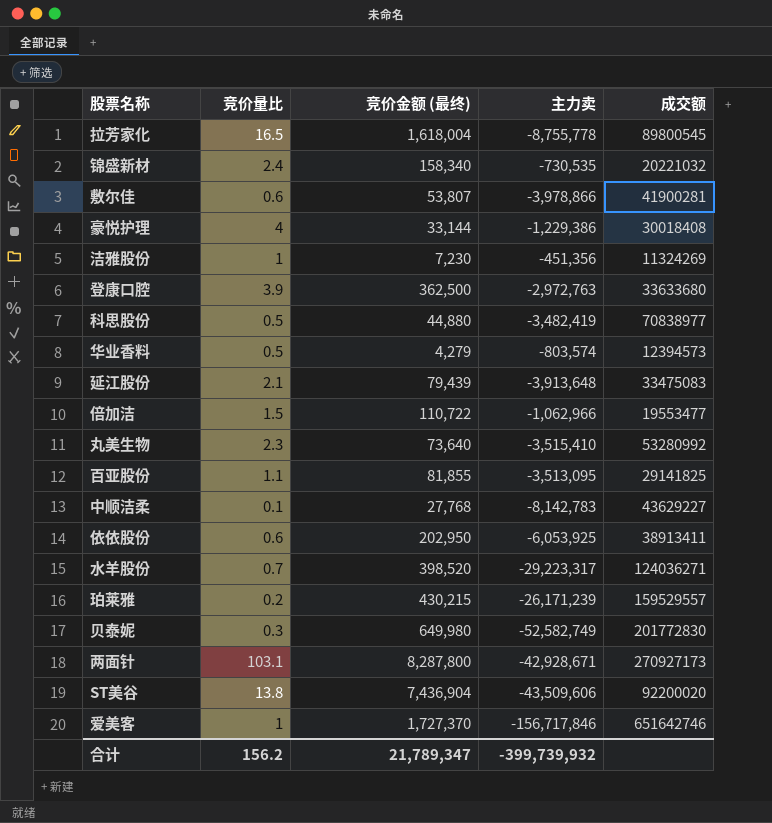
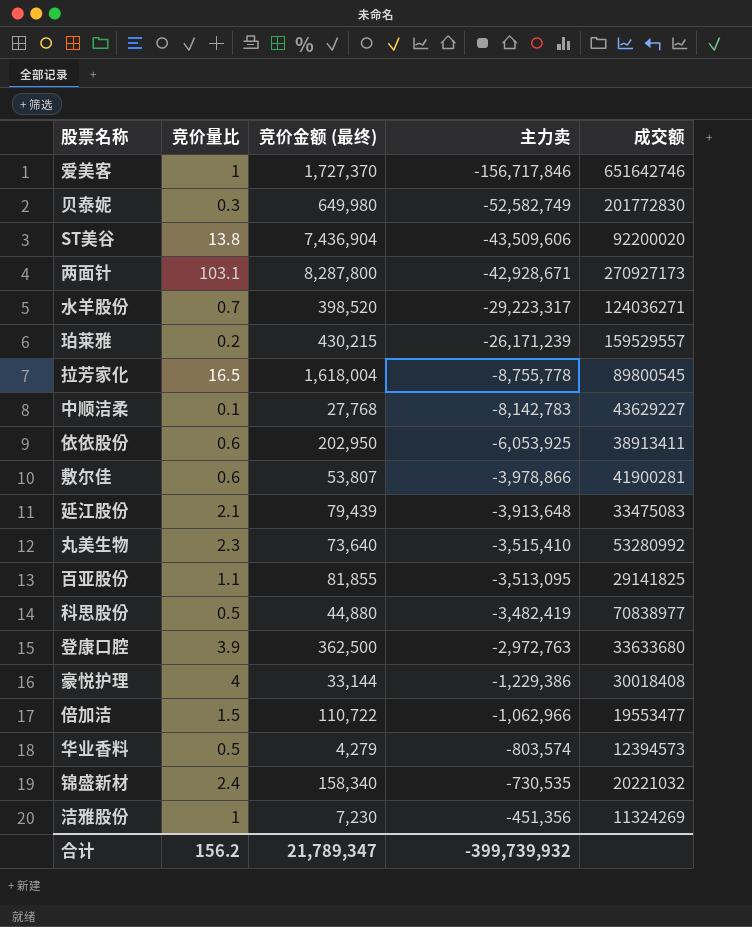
row order: none -> 主力卖 ascending

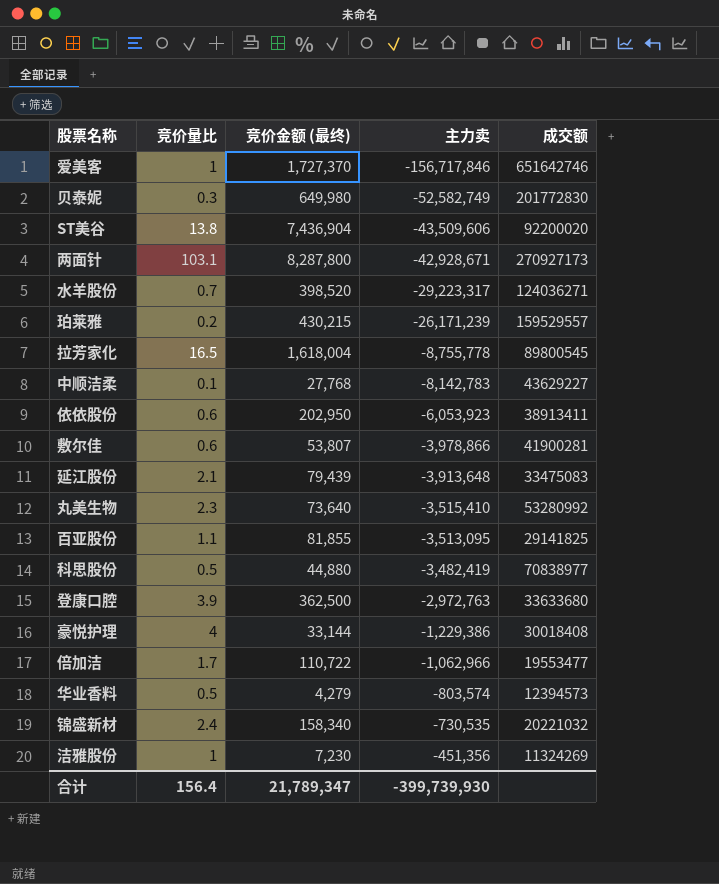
依依股份 | 主力卖: -6,053,925 -> -6,053,923
倍加洁 | 竞价量比: 1.5 -> 1.7
合计 | 竞价量比: 156.2 -> 156.4
合计 | 主力卖: -399,739,932 -> -399,739,930

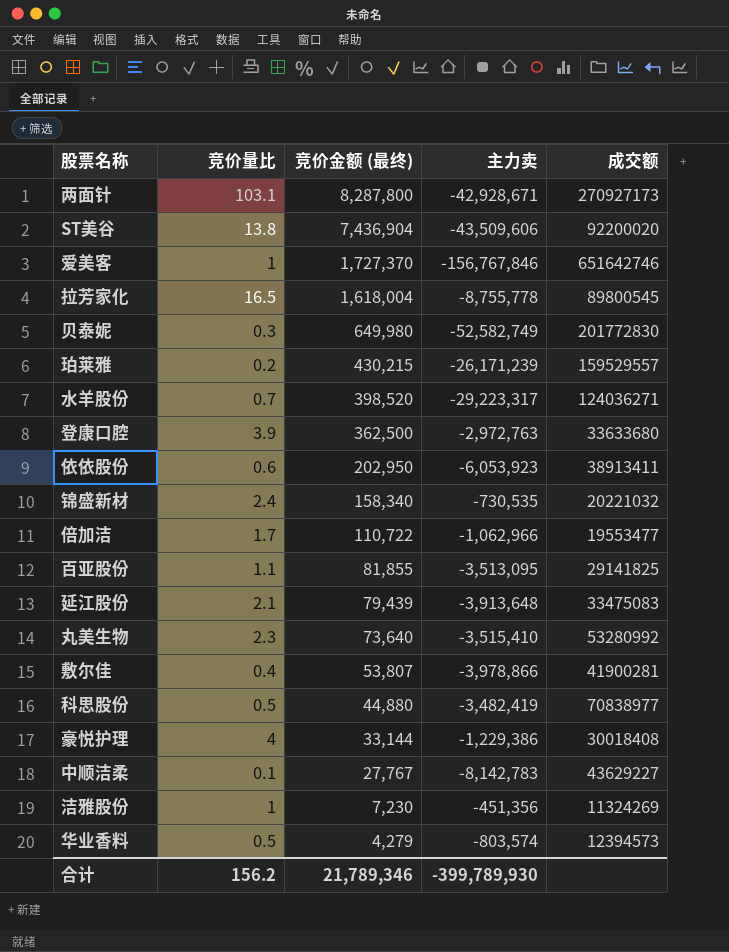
row order: 主力卖 ascending -> 竞价金额 (最终) descending
爱美客 | 主力卖: -156,717,846 -> -156,767,846
敷尔佳 | 竞价量比: 0.6 -> 0.4
中顺洁柔 | 竞价金额 (最终): 27,768 -> 27,767
合计 | 竞价量比: 156.4 -> 156.2
合计 | 竞价金额 (最终): 21,789,347 -> 21,789,346
合计 | 主力卖: -399,739,930 -> -399,789,930

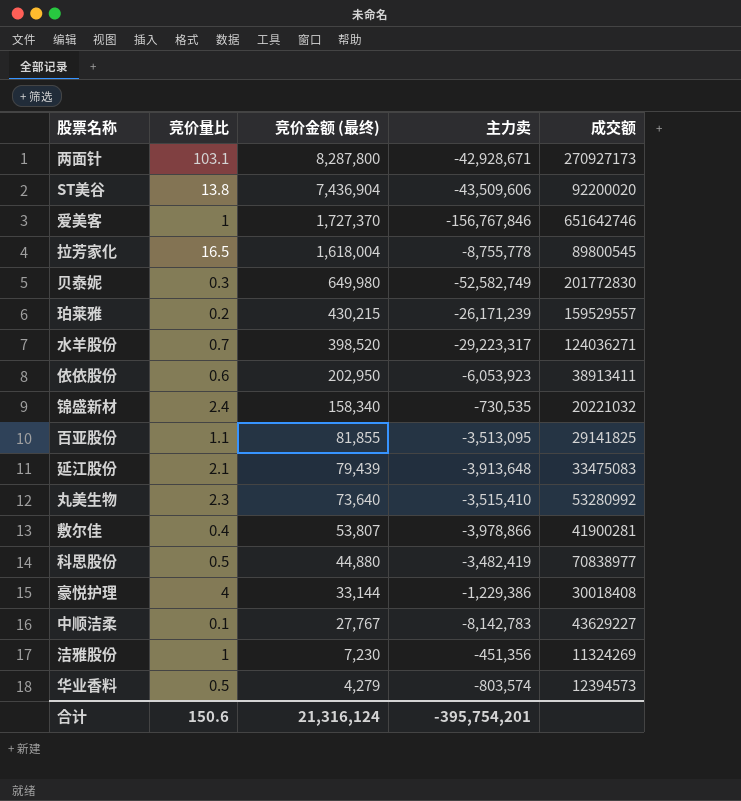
row 登康口腔: 3.9 | 362,500 | -2,972,763 | 33633680 -> none
row 倍加洁: 1.7 | 110,722 | -1,062,966 | 19553477 -> none
合计 | 竞价量比: 156.2 -> 150.6
合计 | 竞价金额 (最终): 21,789,346 -> 21,316,124
合计 | 主力卖: -399,789,930 -> -395,754,201

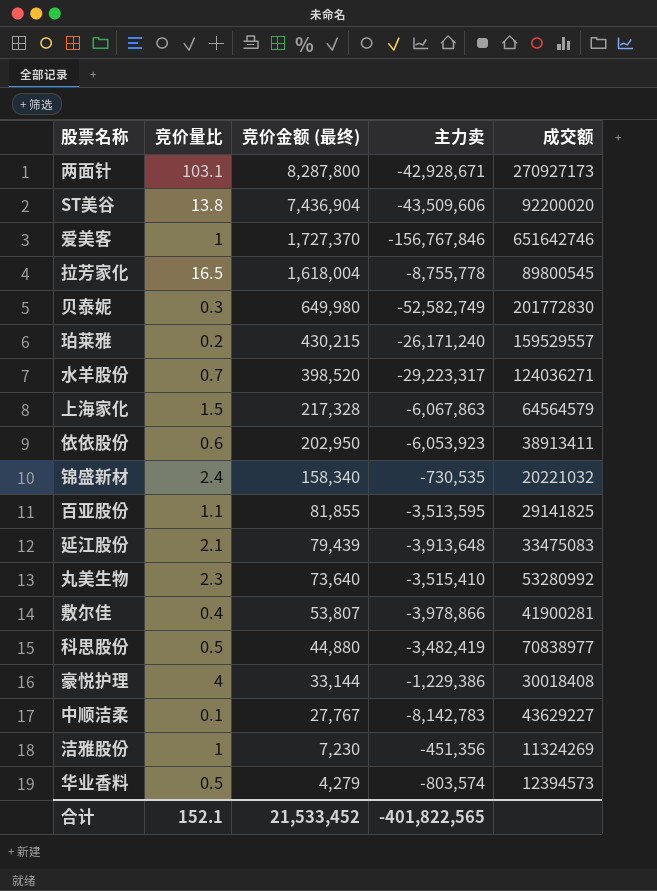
珀莱雅 | 主力卖: -26,171,239 -> -26,171,240
row 上海家化: none -> 1.5 | 217,328 | -6,067,863 | 64564579
百亚股份 | 主力卖: -3,513,095 -> -3,513,595
合计 | 竞价量比: 150.6 -> 152.1
合计 | 竞价金额 (最终): 21,316,124 -> 21,533,452
合计 | 主力卖: -395,754,201 -> -401,822,565

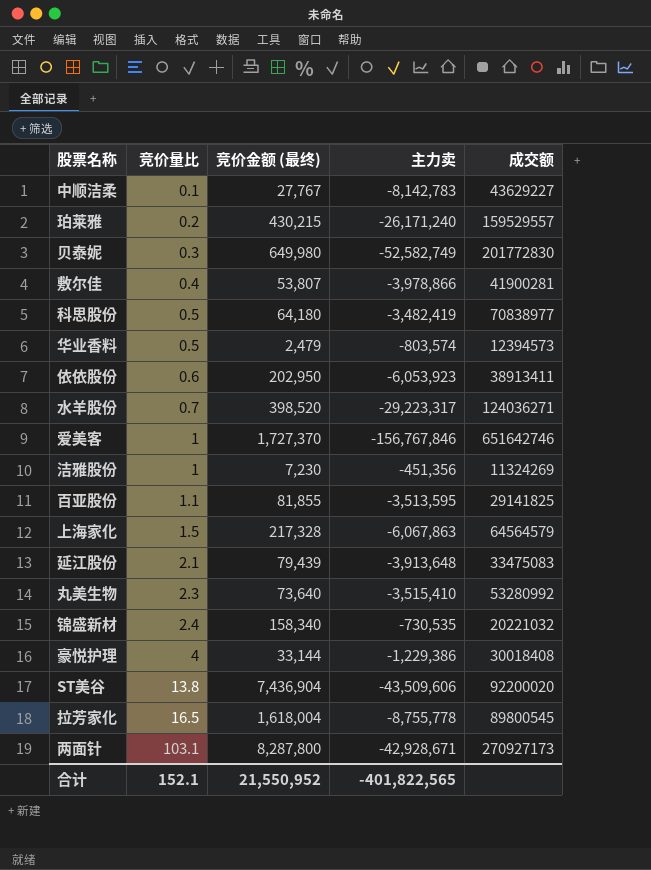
row order: 竞价金额 (最终) descending -> 竞价量比 ascending
科思股份 | 竞价金额 (最终): 44,880 -> 64,180
华业香料 | 竞价金额 (最终): 4,279 -> 2,479
合计 | 竞价金额 (最终): 21,533,452 -> 21,550,952

